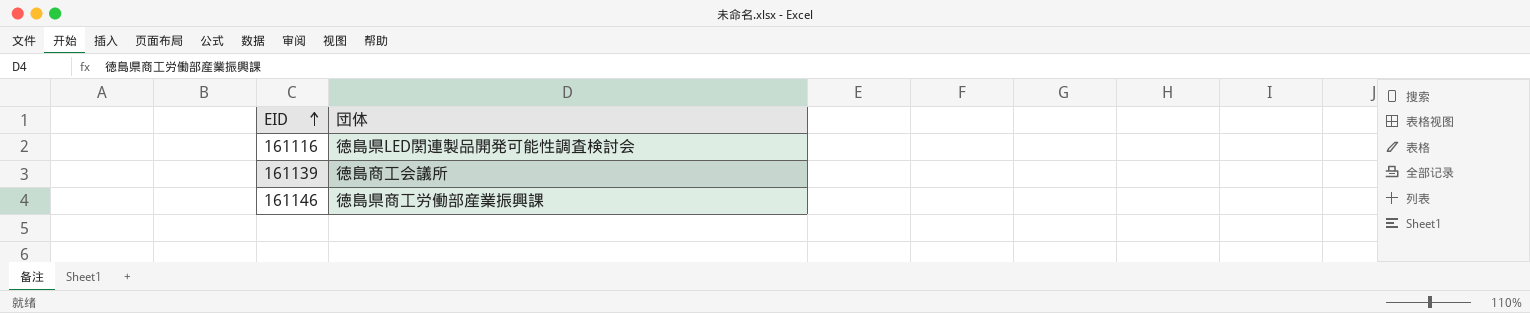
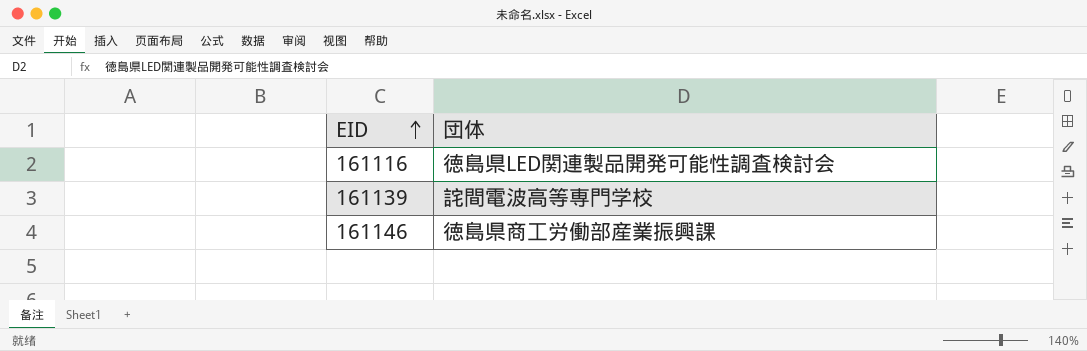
161139 | 団体: 徳島商工会議所 -> 詫間電波高等専門学校

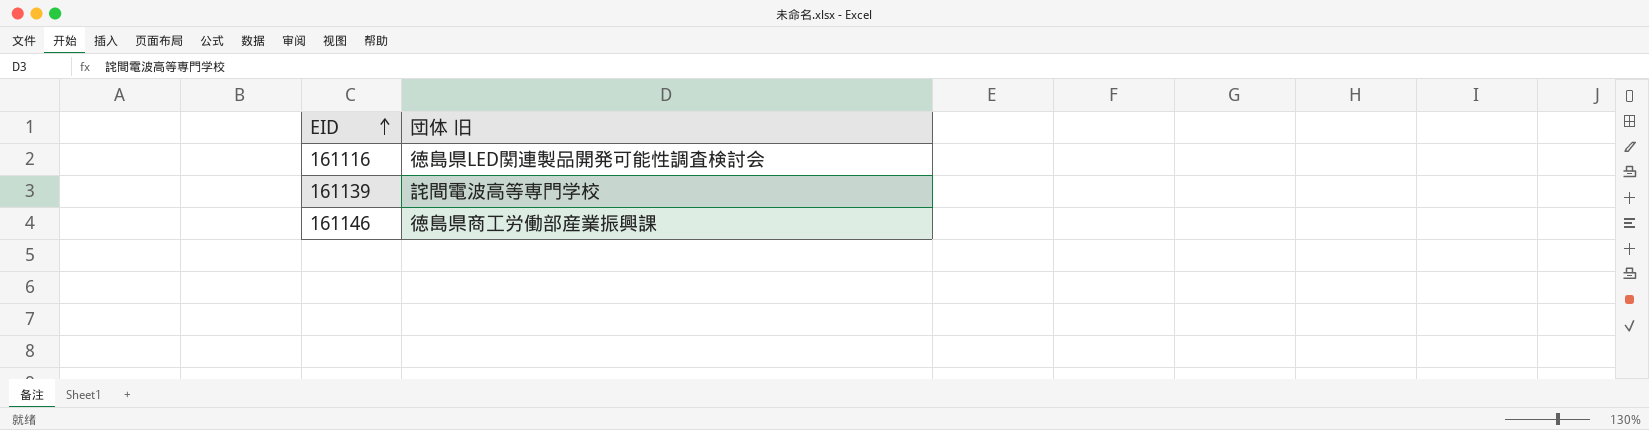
column name: 団体 -> 団体 旧

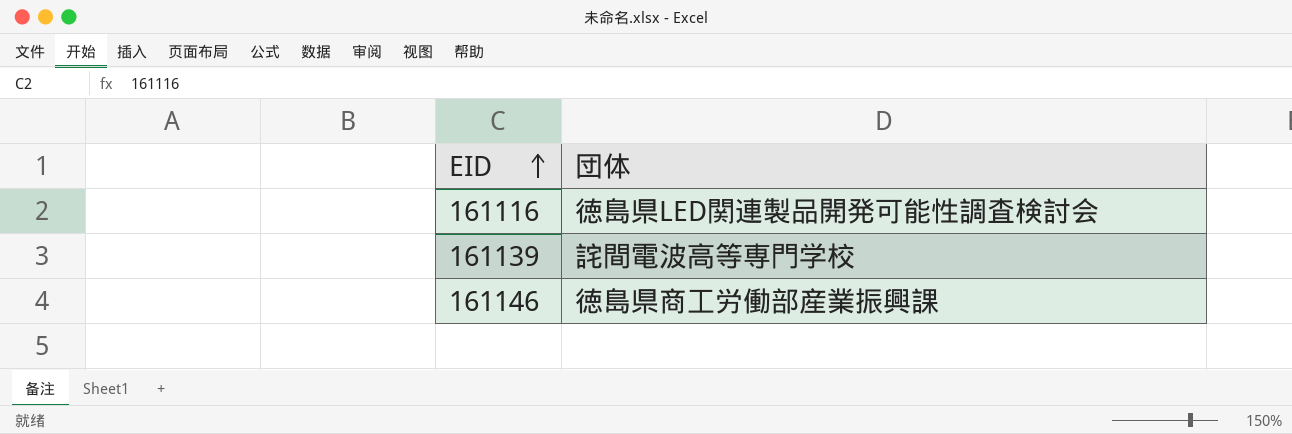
column name: 団体 旧 -> 団体

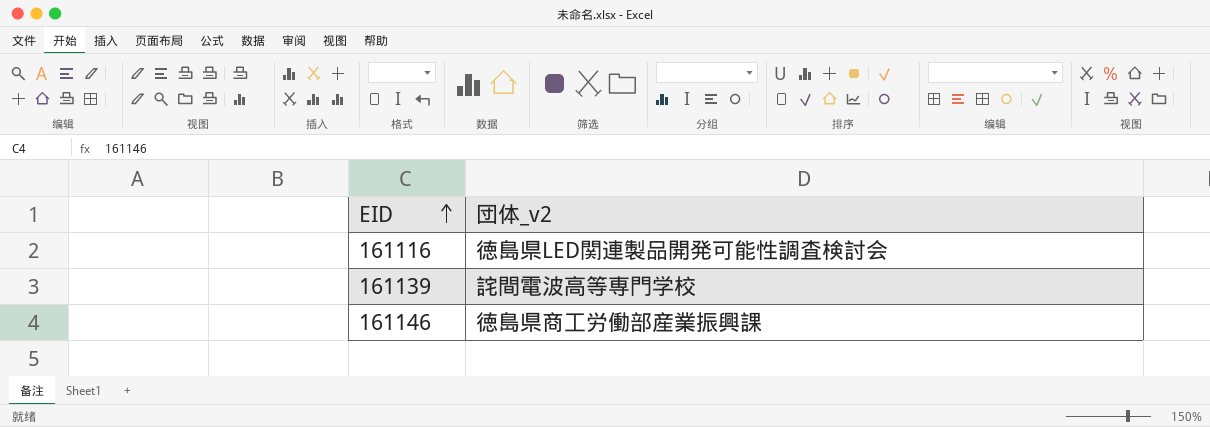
column name: 団体 -> 団体_v2

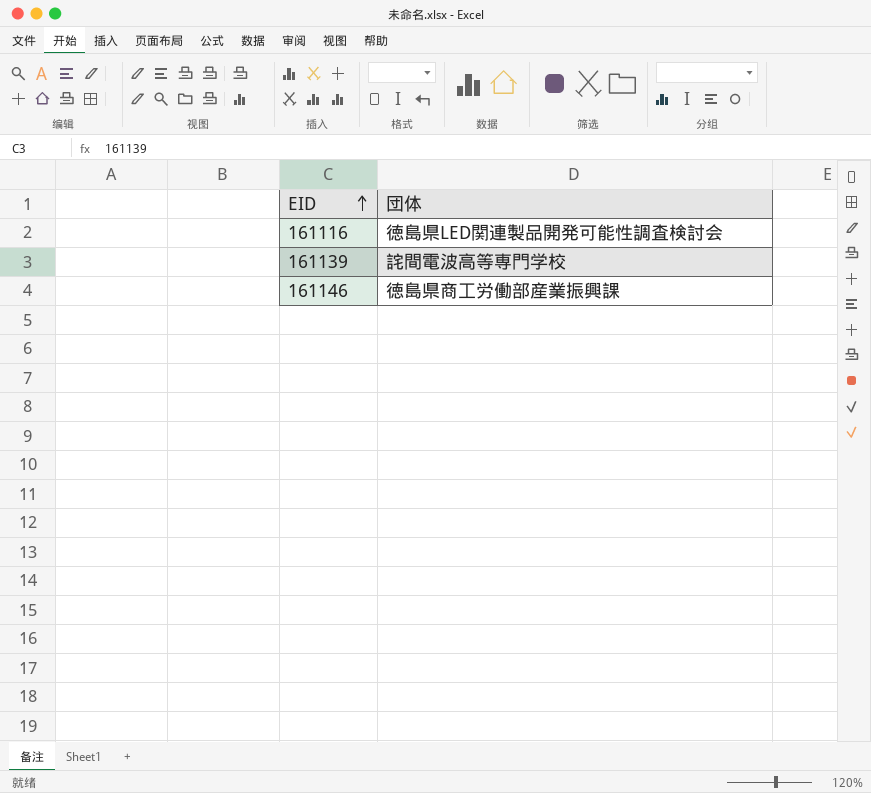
column name: 団体_v2 -> 団体

